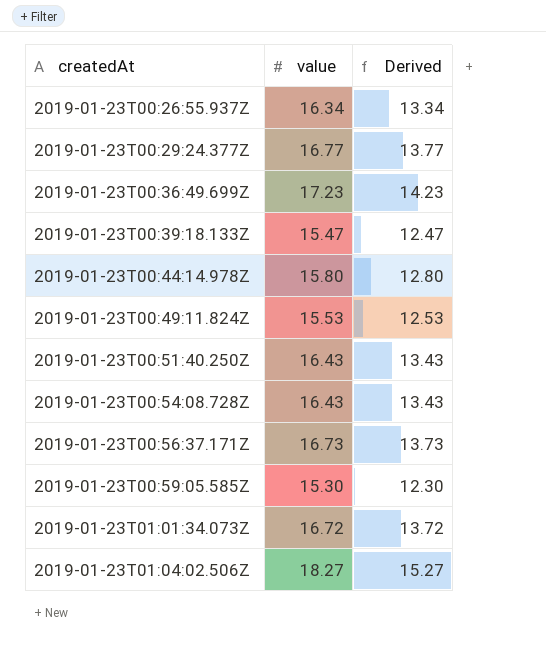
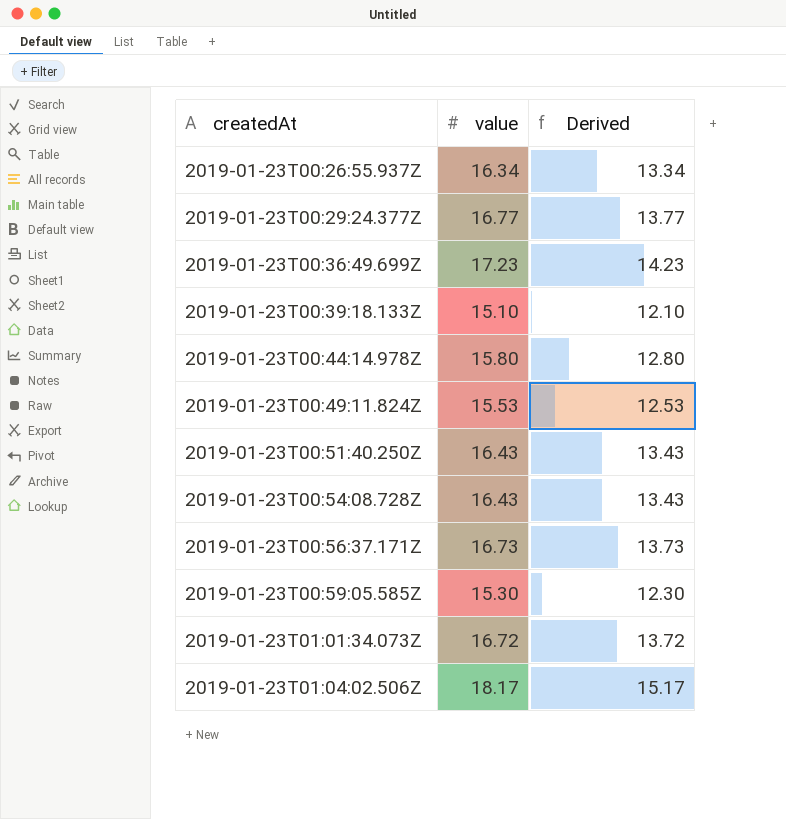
2019-01-23T00:39:18.133Z | value: 15.47 -> 15.10
2019-01-23T00:39:18.133Z | Derived: 12.47 -> 12.10
2019-01-23T01:04:02.506Z | value: 18.27 -> 18.17
2019-01-23T01:04:02.506Z | Derived: 15.27 -> 15.17

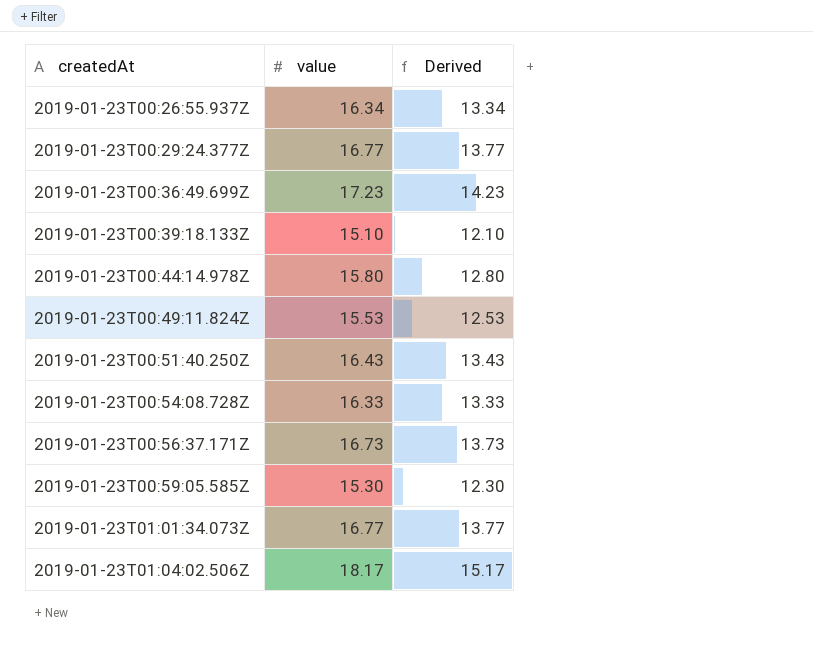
2019-01-23T00:54:08.728Z | value: 16.43 -> 16.33
2019-01-23T00:54:08.728Z | Derived: 13.43 -> 13.33
2019-01-23T01:01:34.073Z | value: 16.72 -> 16.77
2019-01-23T01:01:34.073Z | Derived: 13.72 -> 13.77

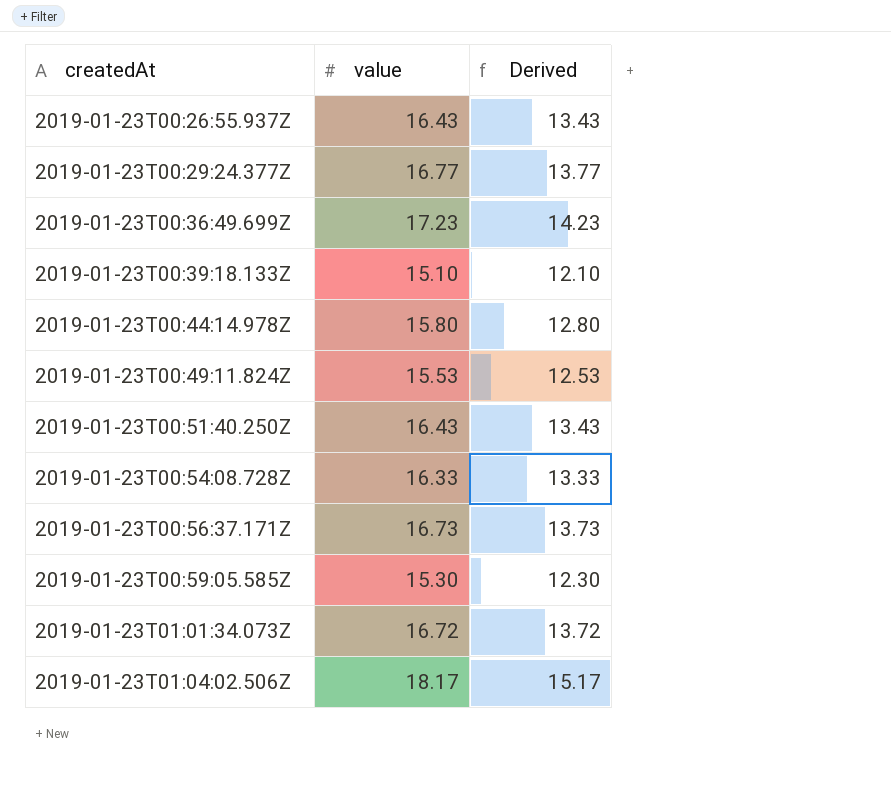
2019-01-23T00:26:55.937Z | value: 16.34 -> 16.43
2019-01-23T00:26:55.937Z | Derived: 13.34 -> 13.43
2019-01-23T01:01:34.073Z | value: 16.77 -> 16.72
2019-01-23T01:01:34.073Z | Derived: 13.77 -> 13.72

